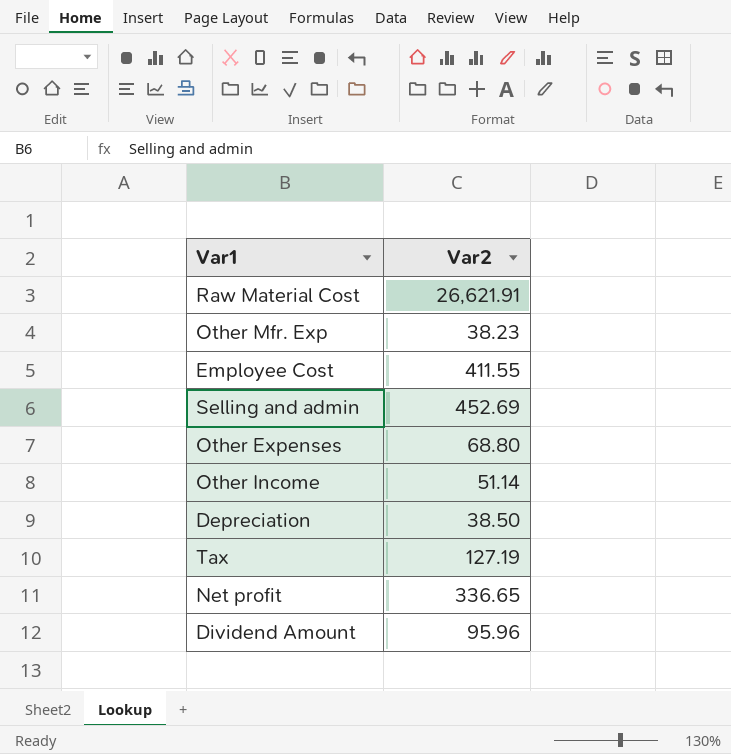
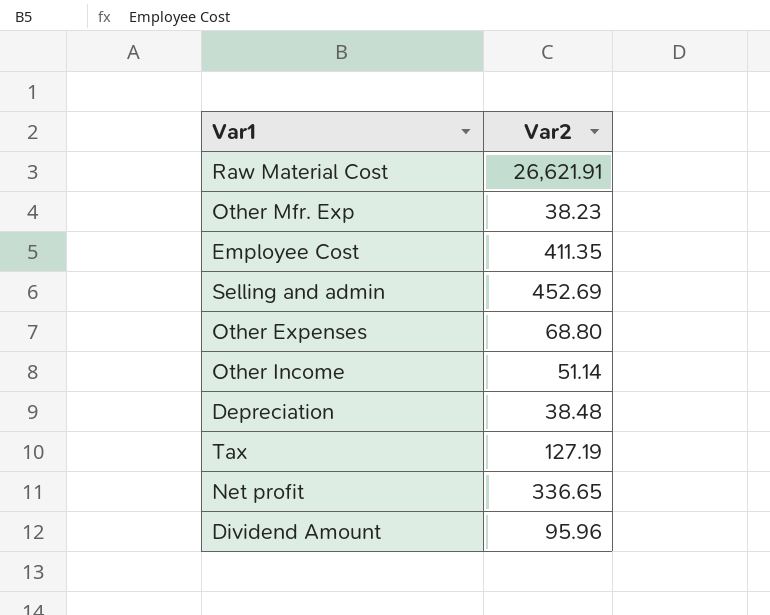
Employee Cost | Var2: 411.55 -> 411.35
Depreciation | Var2: 38.50 -> 38.48

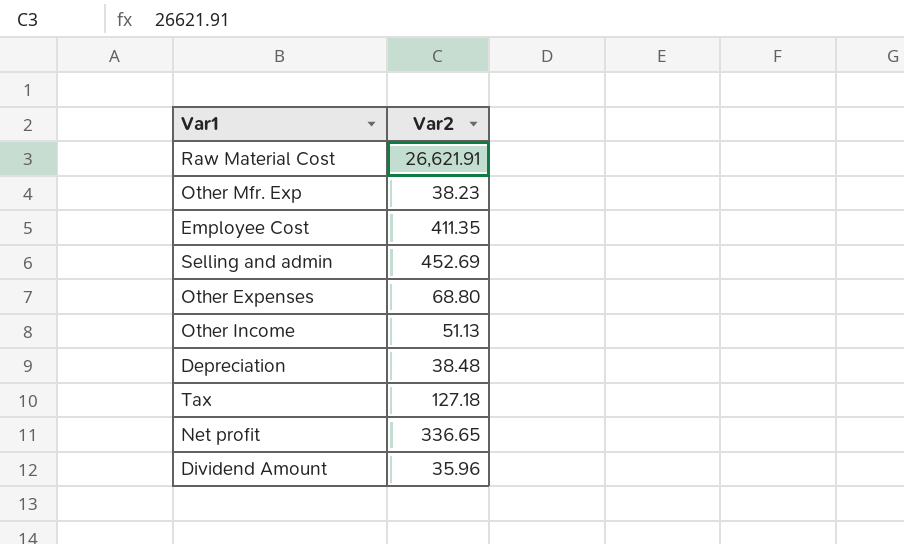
Other Income | Var2: 51.14 -> 51.13
Tax | Var2: 127.19 -> 127.18
Dividend Amount | Var2: 95.96 -> 35.96

